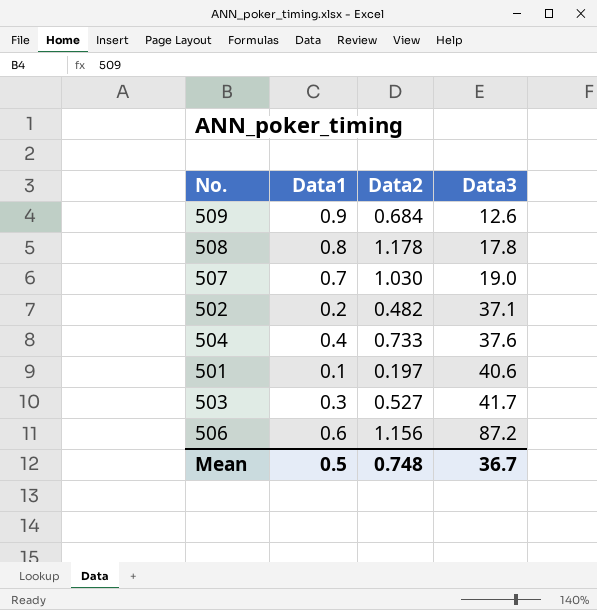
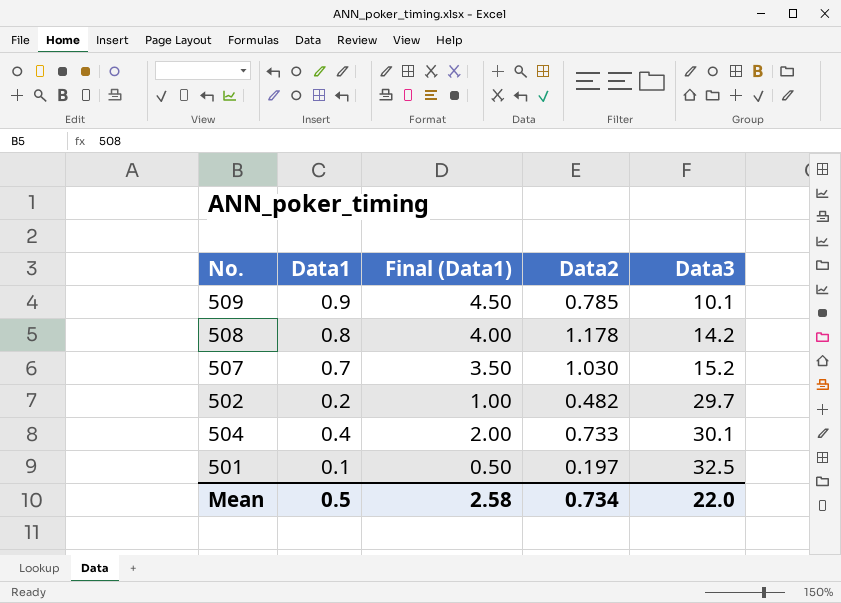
column Final (Data1) | formula: none -> [Data1] * 5
row 503: 0.3 | 0.527 | 41.7 -> none
row 506: 0.6 | 1.156 | 87.2 -> none
509 | Data2: 0.684 -> 0.785
509 | Data3: 12.6 -> 10.1
508 | Data3: 17.8 -> 14.2
507 | Data3: 19.0 -> 15.2
502 | Data3: 37.1 -> 29.7
504 | Data3: 37.6 -> 30.1
501 | Data3: 40.6 -> 32.5
Mean | Data2: 0.748 -> 0.734
Mean | Data3: 36.7 -> 22.0

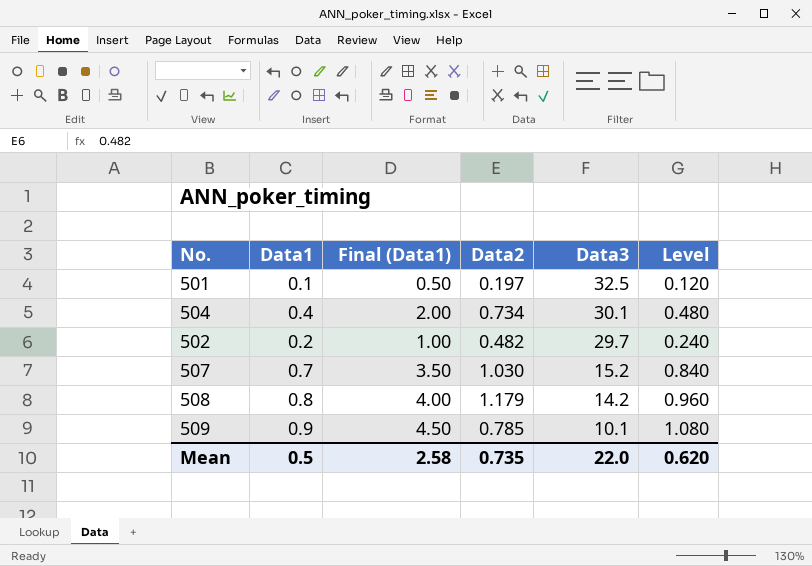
row order: Data3 ascending -> Data3 descending
column Level | formula: none -> [Data1] * 1.2
504 | Data2: 0.733 -> 0.734
508 | Data2: 1.178 -> 1.179
Mean | Data2: 0.734 -> 0.735

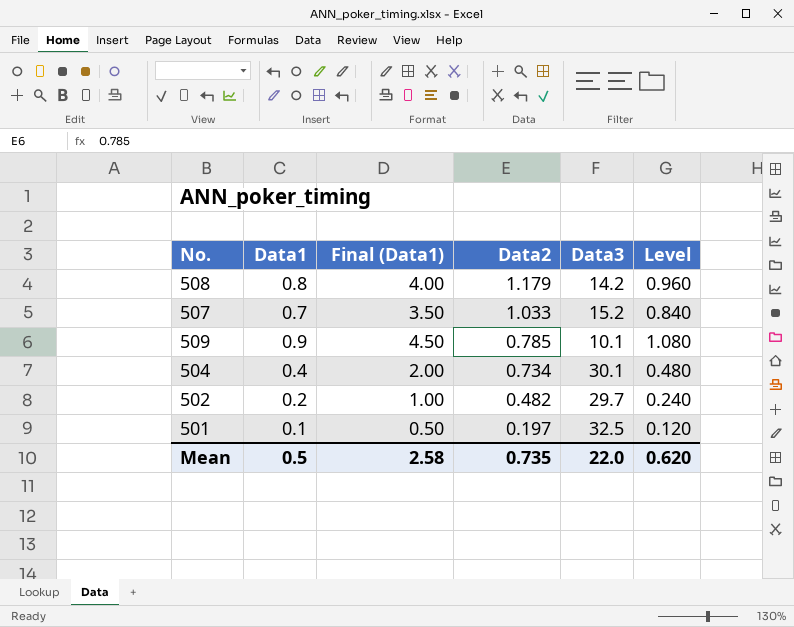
row order: Data3 descending -> Data2 descending
507 | Data2: 1.030 -> 1.033

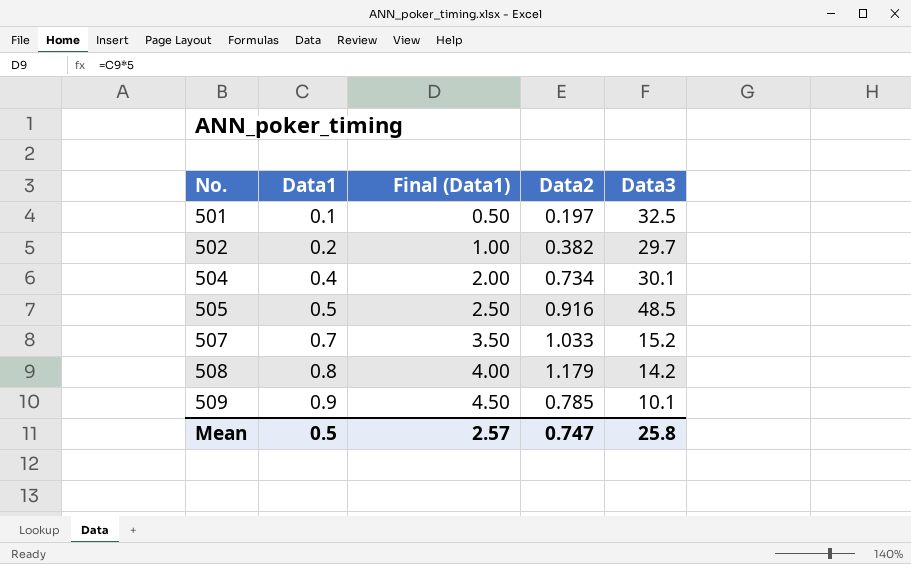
row order: Data2 descending -> No. ascending
column Level | formula: [Data1] * 1.2 -> none
502 | Data2: 0.482 -> 0.382
row 505: none -> 0.5 | 2.50 | 0.916 | 48.5
Mean | Final (Data1): 2.58 -> 2.57
Mean | Data2: 0.735 -> 0.747
Mean | Data3: 22.0 -> 25.8

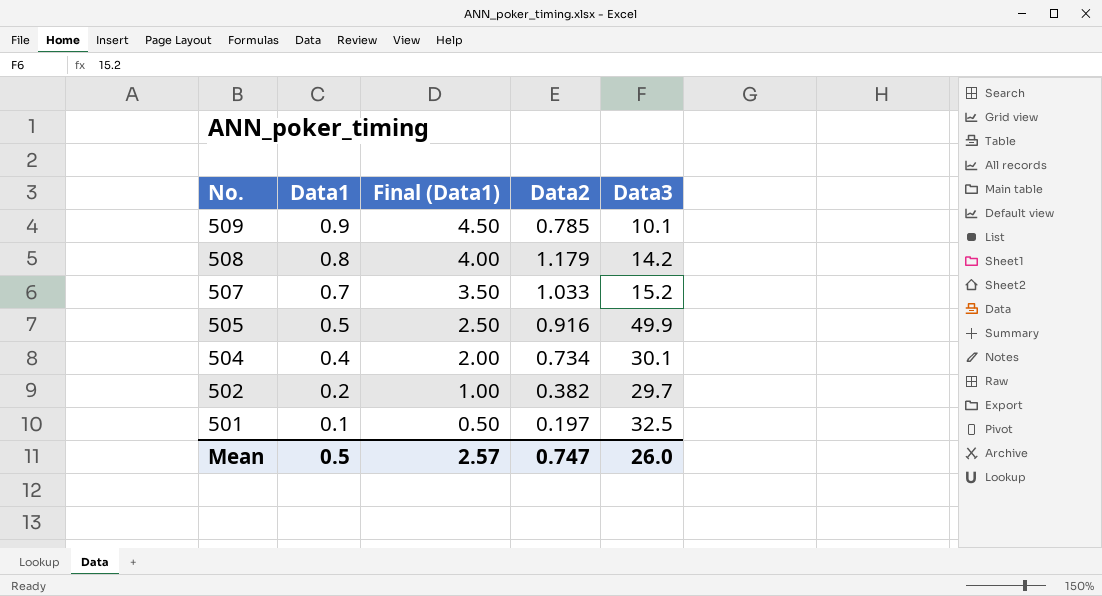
row order: No. ascending -> No. descending
505 | Data3: 48.5 -> 49.9
Mean | Data3: 25.8 -> 26.0

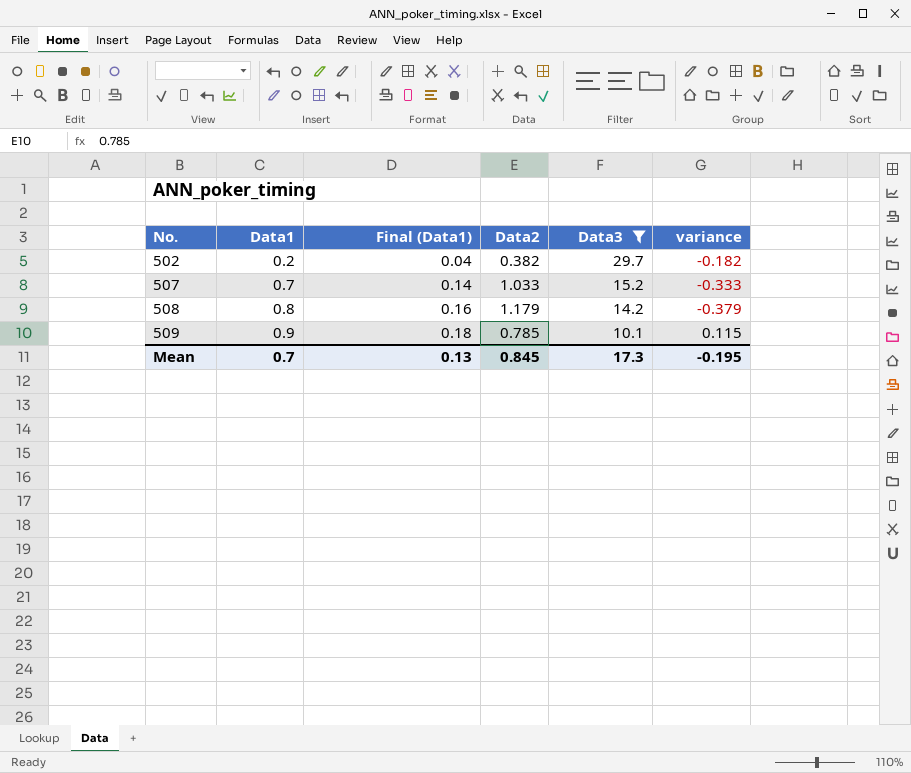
filter: none -> Data3 <= 29.7
row order: No. descending -> No. ascending
column Final (Data1) | formula: [Data1] * 5 -> [Data1] * 0.2
column variance | formula: none -> [Data1] - [Data2]
Mean | Data1: 0.5 -> 0.7
Mean | Final (Data1): 2.57 -> 0.13
Mean | Data2: 0.747 -> 0.845
Mean | Data3: 26.0 -> 17.3

